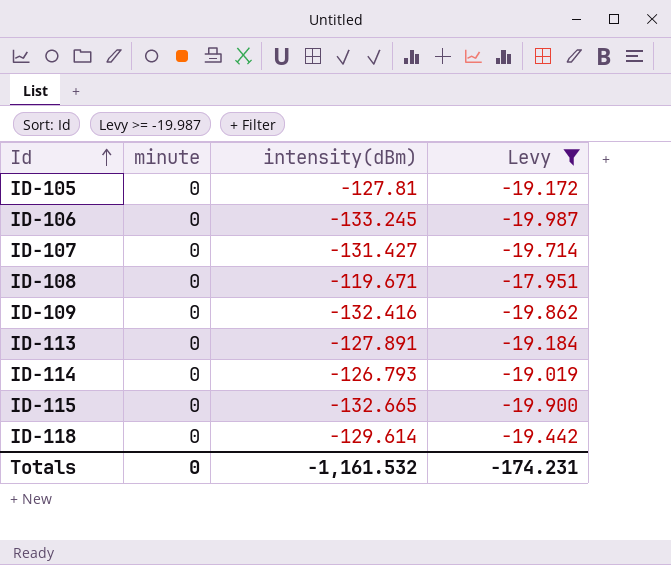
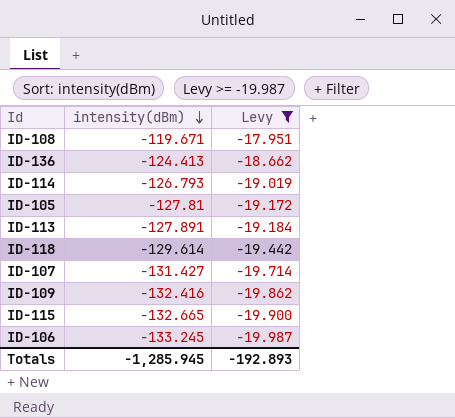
row order: Id ascending -> intensity(dBm) descending
column minute | position: 2 -> none
row ID-136: none -> -124.413 | -18.662
Totals | intensity(dBm): -1,161.532 -> -1,285.945
Totals | Levy: -174.231 -> -192.893

